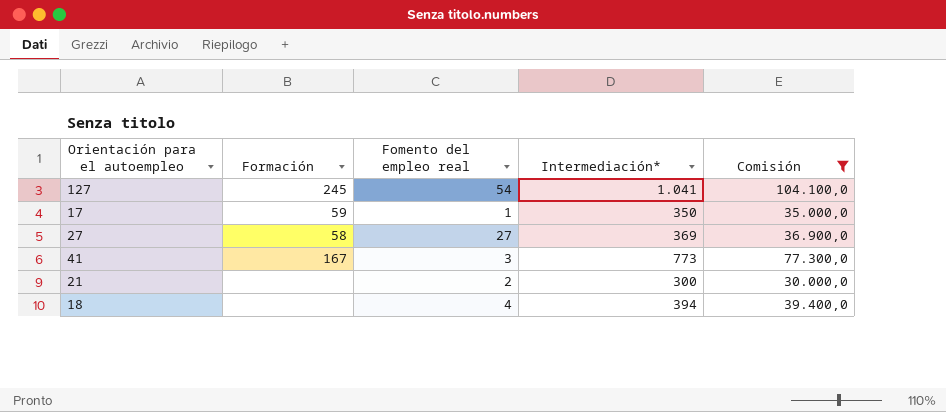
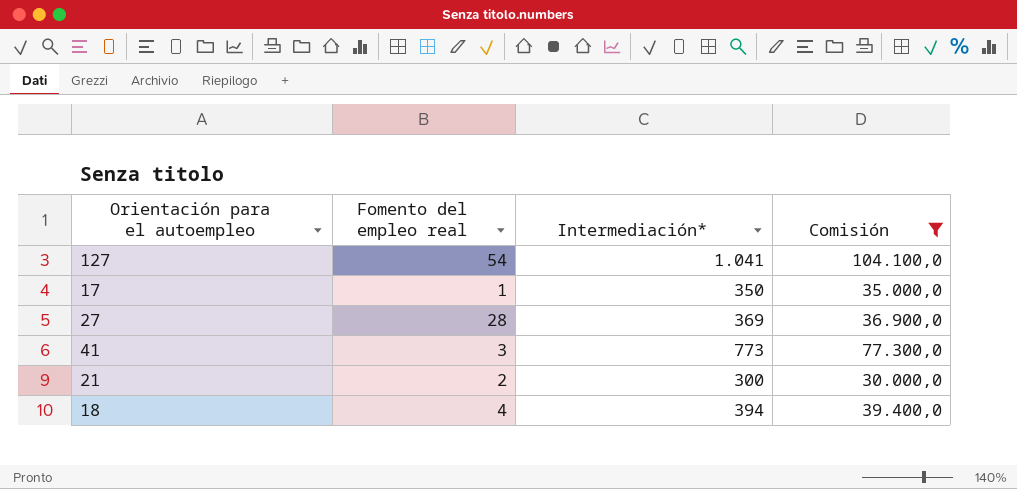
column Formación | position: 2 -> none
27 | Fomento del empleo real: 27 -> 28

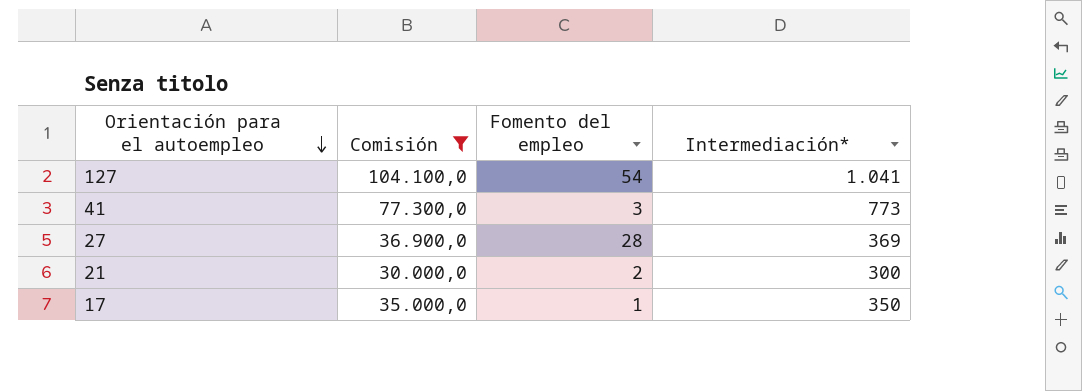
row order: none -> Orientación para el autoempleo descending
column Comisión | position: 4 -> 2
column name: Fomento del empleo real -> Fomento del empleo
row 18: 4 | 394 | 39.400,0 -> none

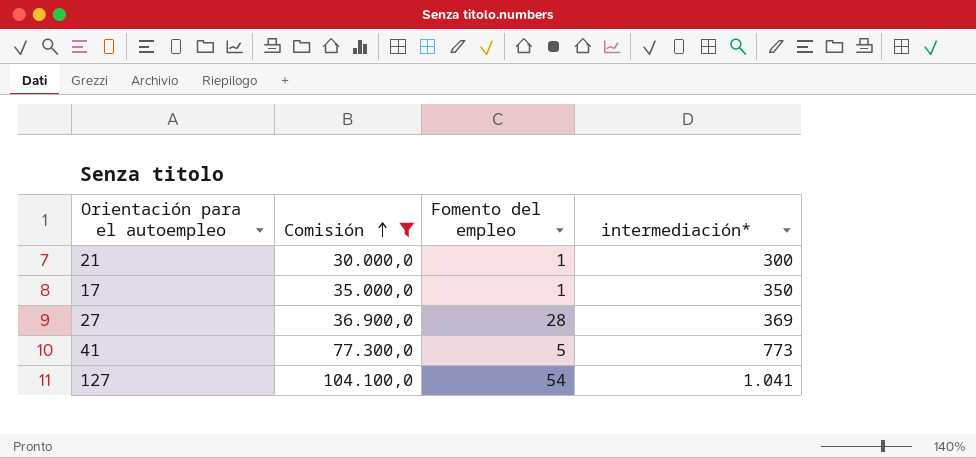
row order: Orientación para el autoempleo descending -> Comisión ascending
column name: Intermediación* -> intermediación*
21 | Fomento del empleo: 2 -> 1
41 | Fomento del empleo: 3 -> 5

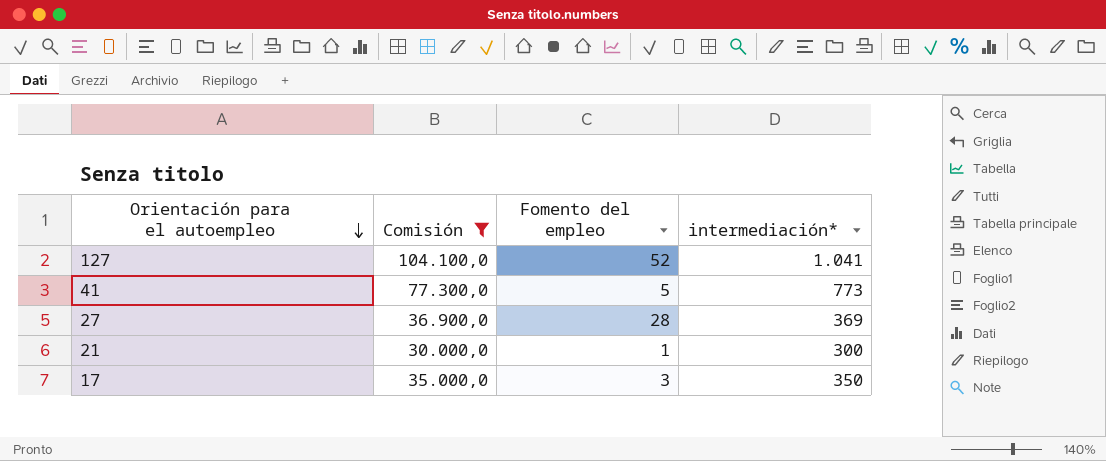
row order: Comisión ascending -> Orientación para el autoempleo descending
127 | Fomento del empleo: 54 -> 52
17 | Fomento del empleo: 1 -> 3

